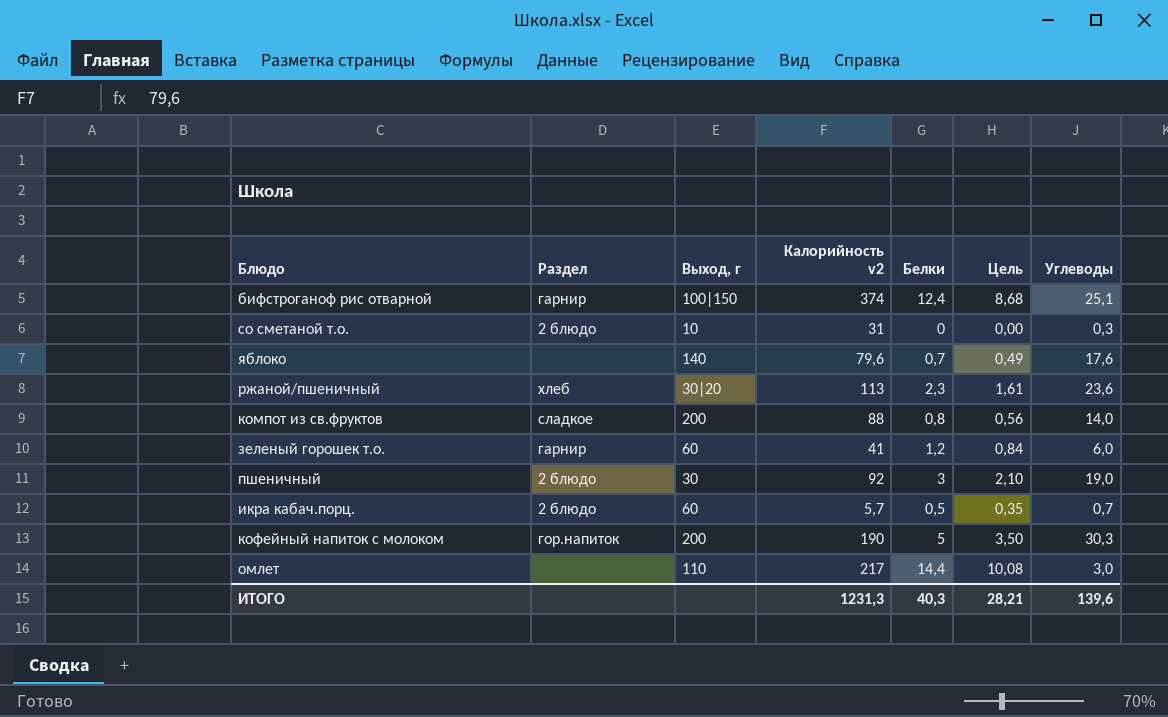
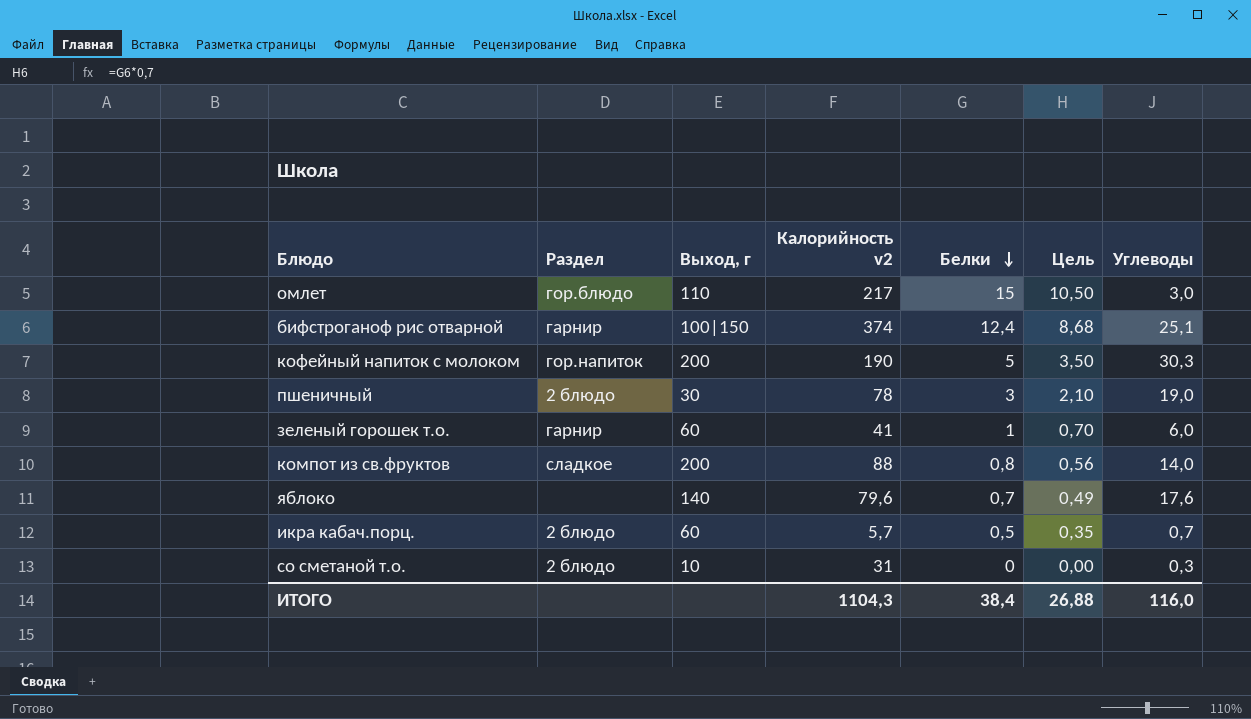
row order: none -> Белки descending
row ржаной/пшеничный: хлеб | 30|20 | 113 | 2,3 | 1,61 | 23,6 -> none
омлет | Раздел: none -> гор.блюдо
омлет | Белки: 14,4 -> 15
омлет | Цель: 10,08 -> 10,50
пшеничный | Калорийность v2: 92 -> 78
зеленый горошек т.о. | Белки: 1,2 -> 1
зеленый горошек т.о. | Цель: 0,84 -> 0,70
ИТОГО | Калорийность v2: 1231,3 -> 1104,3
ИТОГО | Белки: 40,3 -> 38,4
ИТОГО | Цель: 28,21 -> 26,88
ИТОГО | Углеводы: 139,6 -> 116,0

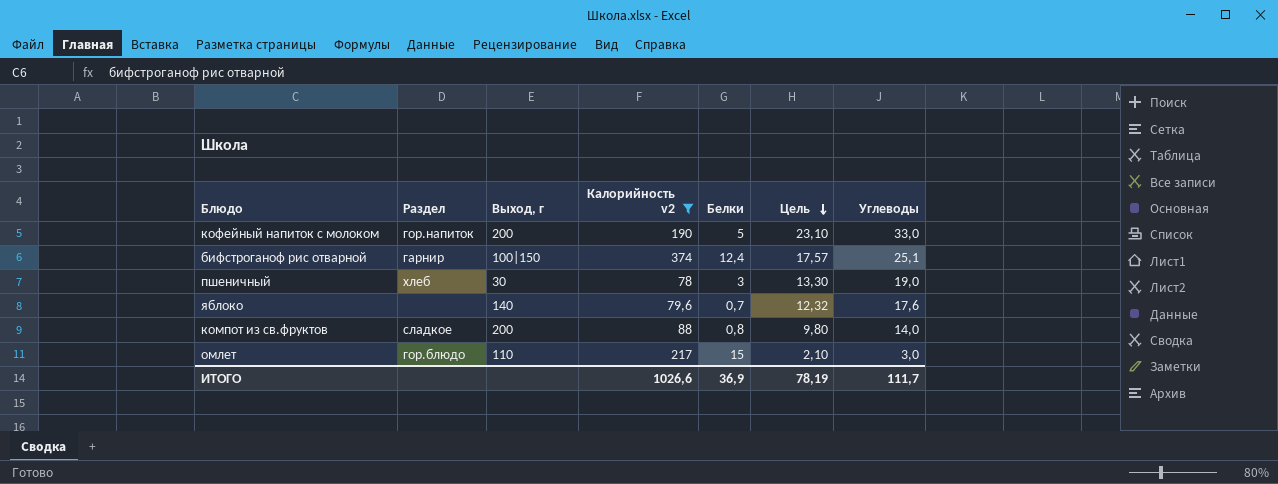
filter: none -> Калорийность v2 >= 78
row order: Белки descending -> Цель descending
column Цель | formula: [Белки] * 0,7 -> [Углеводы] * 0,7
кофейный напиток с молоком | Углеводы: 30,3 -> 33,0
пшеничный | Раздел: 2 блюдо -> хлеб
ИТОГО | Калорийность v2: 1104,3 -> 1026,6
ИТОГО | Белки: 38,4 -> 36,9
ИТОГО | Цель: 26,88 -> 78,19
ИТОГО | Углеводы: 116,0 -> 111,7

